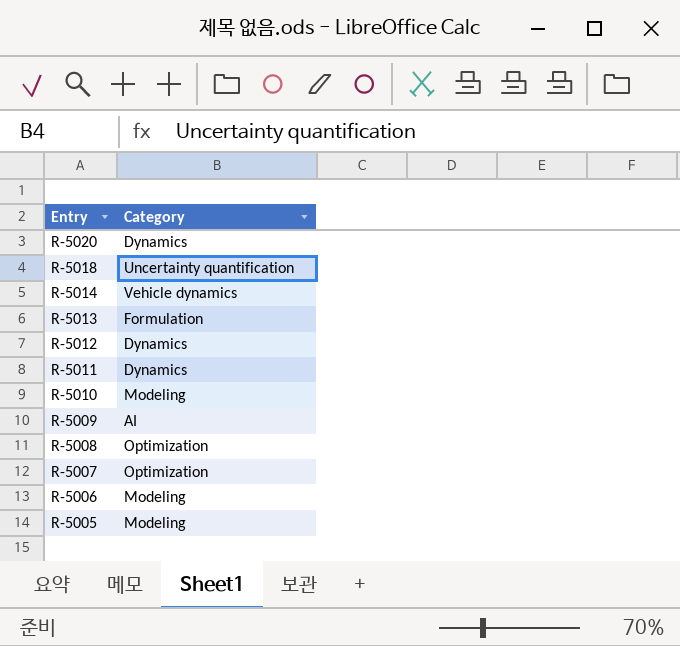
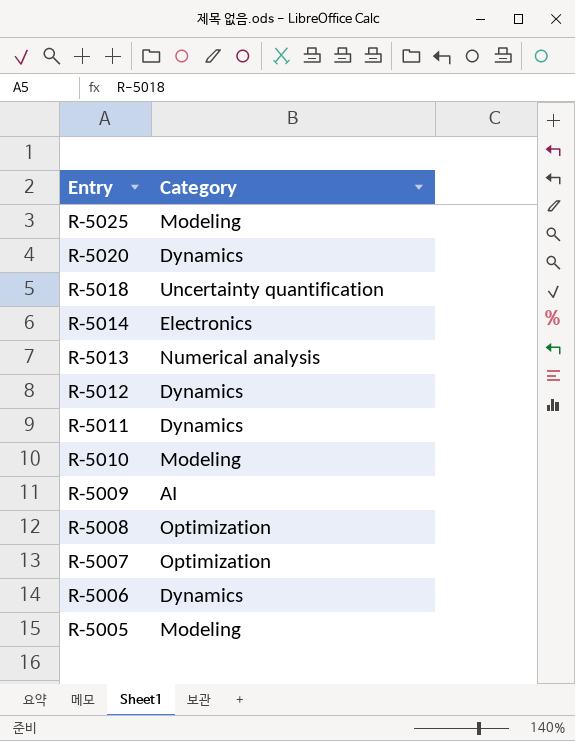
row R-5025: none -> Modeling
R-5014 | Category: Vehicle dynamics -> Electronics
R-5013 | Category: Formulation -> Numerical analysis
R-5006 | Category: Modeling -> Dynamics

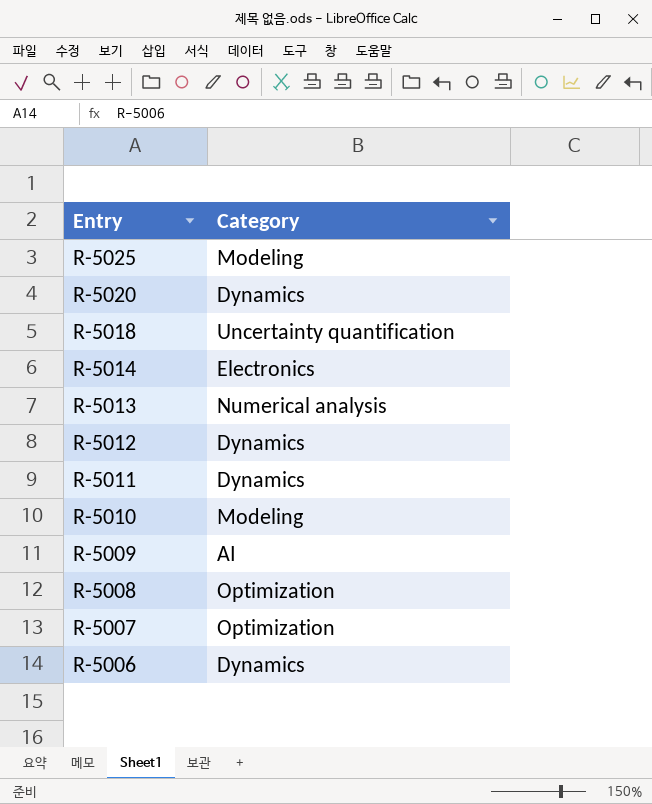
row R-5005: Modeling -> none

